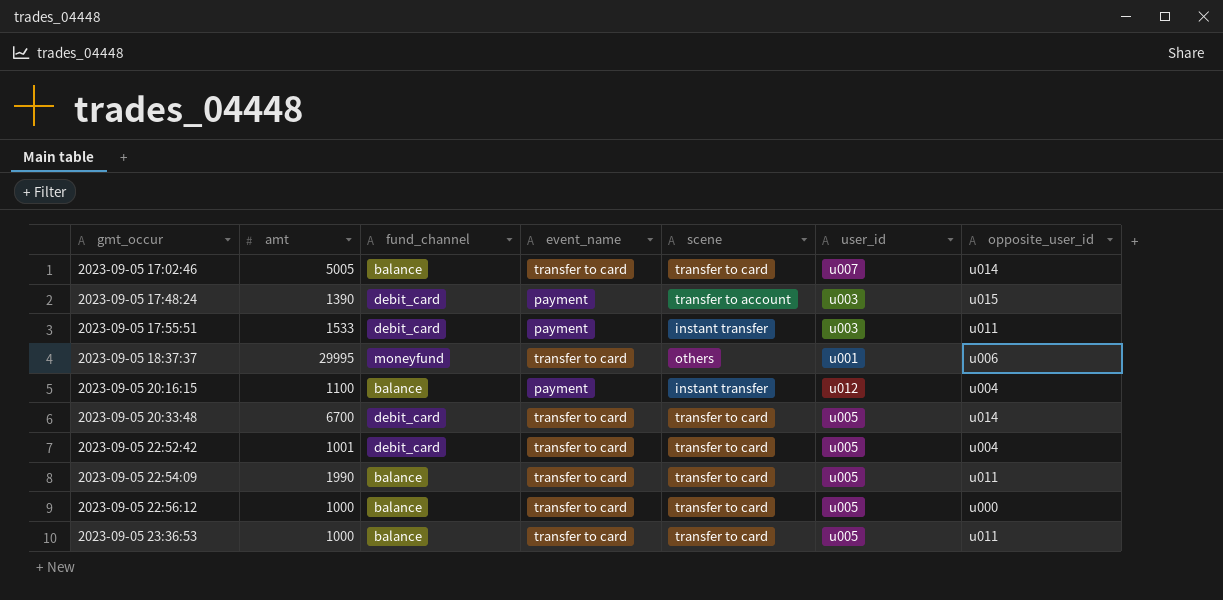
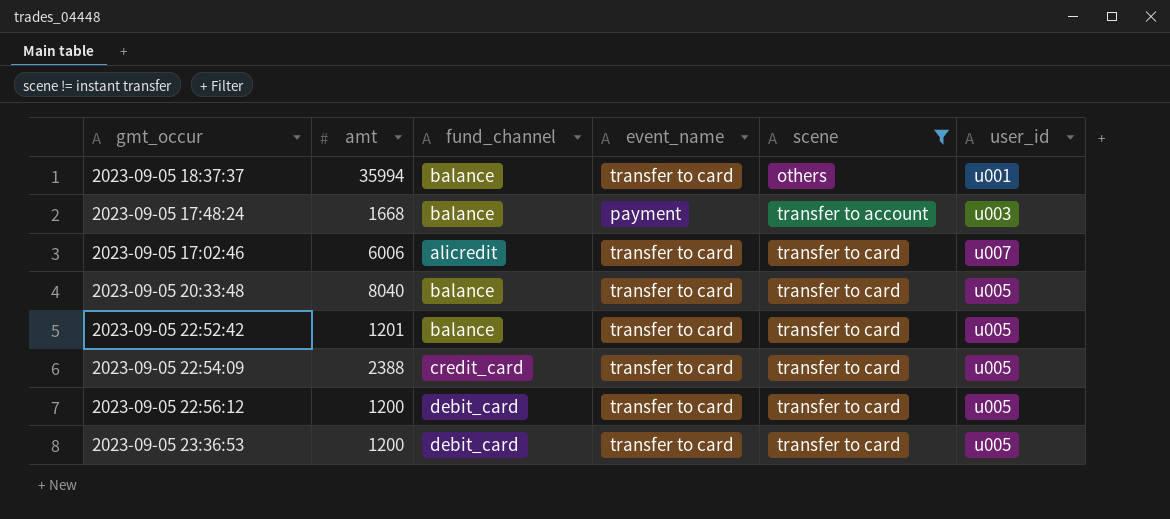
filter: none -> scene != instant transfer
row order: gmt_occur ascending -> scene ascending
column opposite_user_id | position: 7 -> none
2023-09-05 18:37:37 | amt: 29995 -> 35994
2023-09-05 18:37:37 | fund_channel: moneyfund -> balance
2023-09-05 17:48:24 | amt: 1390 -> 1668
2023-09-05 17:48:24 | fund_channel: debit_card -> balance
2023-09-05 17:02:46 | amt: 5005 -> 6006
2023-09-05 17:02:46 | fund_channel: balance -> alicredit
2023-09-05 20:33:48 | amt: 6700 -> 8040
2023-09-05 20:33:48 | fund_channel: debit_card -> balance
2023-09-05 22:52:42 | amt: 1001 -> 1201
2023-09-05 22:52:42 | fund_channel: debit_card -> balance
2023-09-05 22:54:09 | amt: 1990 -> 2388
2023-09-05 22:54:09 | fund_channel: balance -> credit_card
2023-09-05 22:56:12 | amt: 1000 -> 1200
2023-09-05 22:56:12 | fund_channel: balance -> debit_card
2023-09-05 23:36:53 | amt: 1000 -> 1200
2023-09-05 23:36:53 | fund_channel: balance -> debit_card

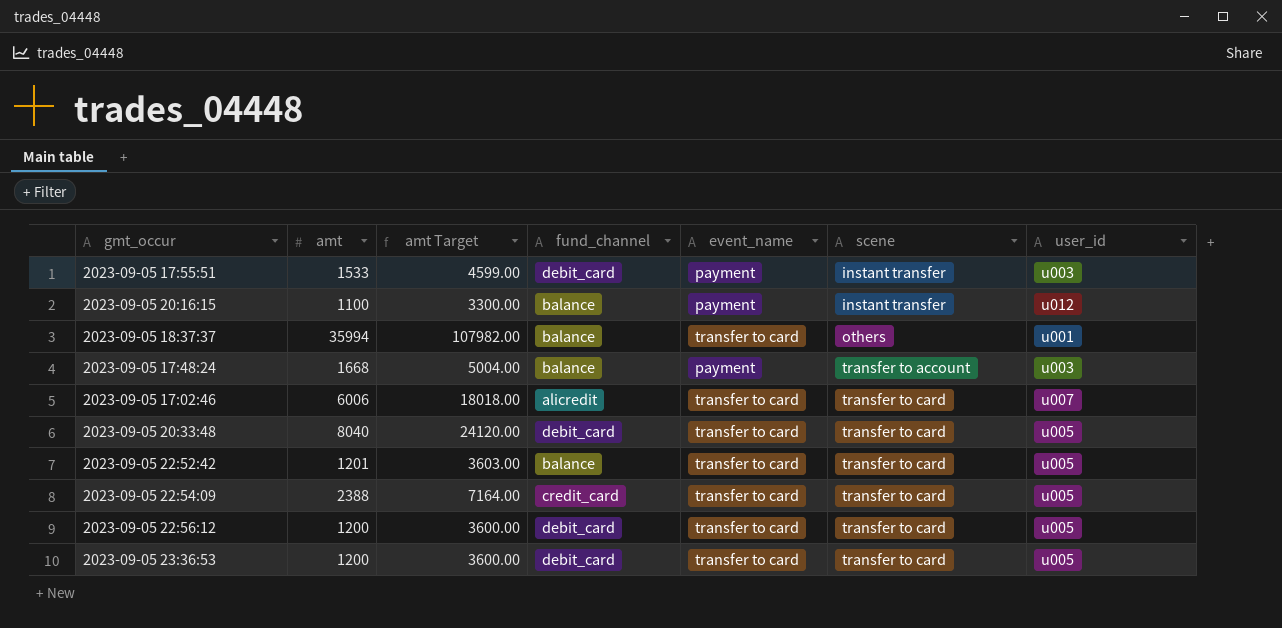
filter: scene != instant transfer -> none
column amt Target | formula: none -> [amt] * 3
2023-09-05 20:33:48 | fund_channel: balance -> debit_card

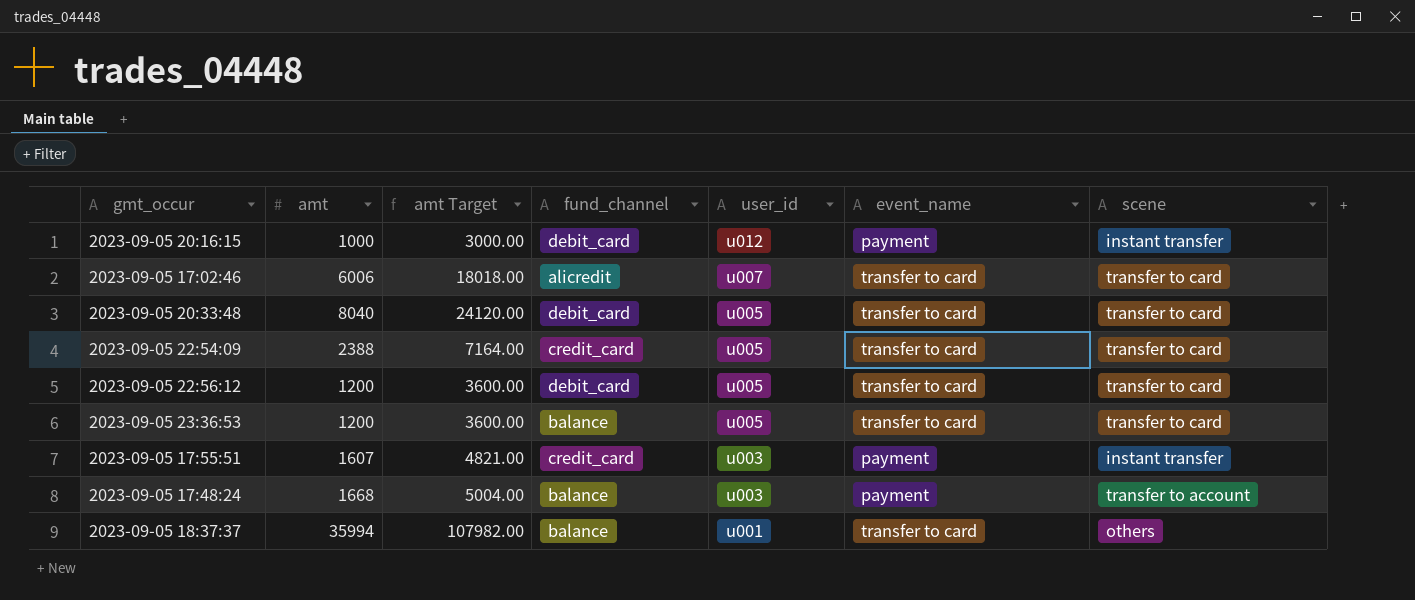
row order: scene ascending -> user_id descending
column user_id | position: 7 -> 5
row 2023-09-05 22:52:42: 1201 | 3603.00 | balance | transfer to card | transfer to card | u005 -> none
2023-09-05 20:16:15 | amt: 1100 -> 1000
2023-09-05 20:16:15 | amt Target: 3300.00 -> 3000.00
2023-09-05 20:16:15 | fund_channel: balance -> debit_card
2023-09-05 23:36:53 | fund_channel: debit_card -> balance
2023-09-05 17:55:51 | amt: 1533 -> 1607
2023-09-05 17:55:51 | amt Target: 4599.00 -> 4821.00
2023-09-05 17:55:51 | fund_channel: debit_card -> credit_card

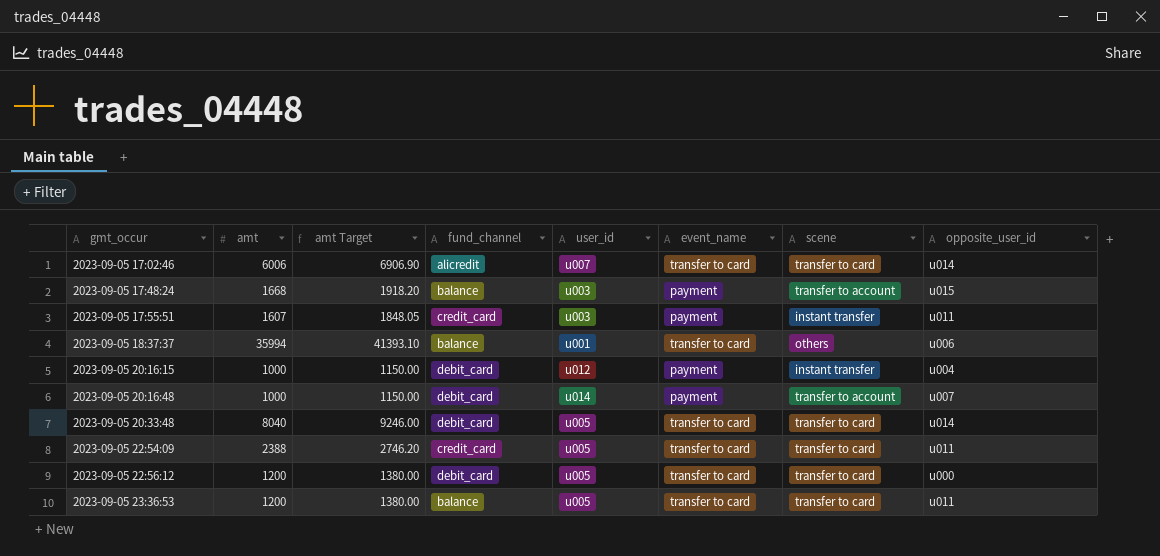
row order: user_id descending -> gmt_occur ascending
column amt Target | formula: [amt] * 3 -> [amt] * 1.15
column opposite_user_id | position: none -> 8
row 2023-09-05 20:16:48: none -> 1000 | 1150.00 | debit_card | u014 | payment | transfer to account | u007

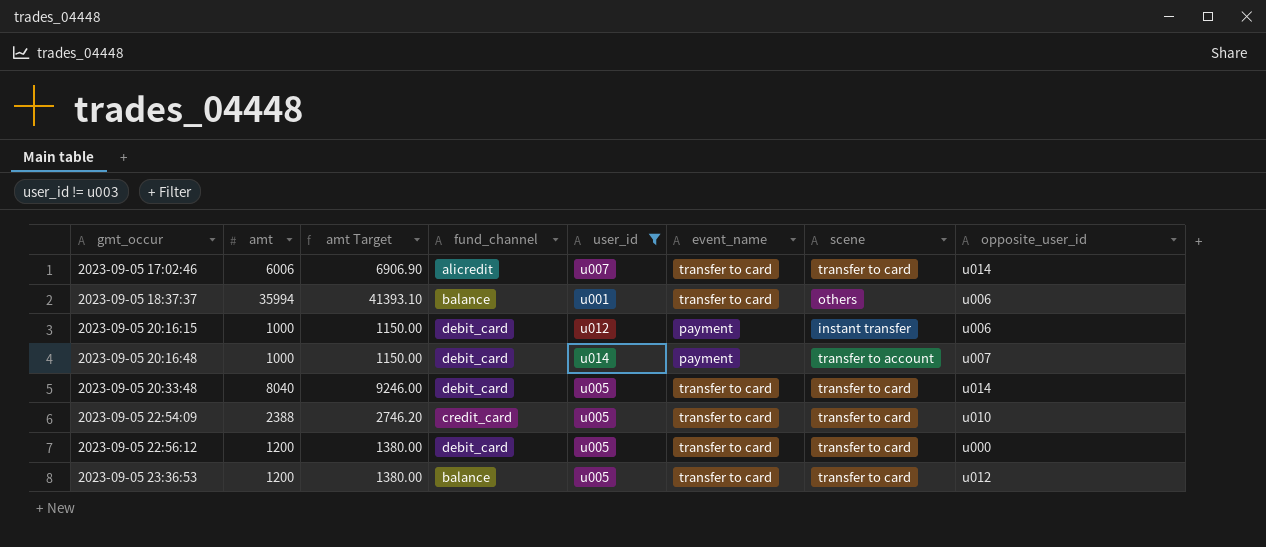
filter: none -> user_id != u003
2023-09-05 20:16:15 | opposite_user_id: u004 -> u006
2023-09-05 22:54:09 | opposite_user_id: u011 -> u010
2023-09-05 23:36:53 | opposite_user_id: u011 -> u012

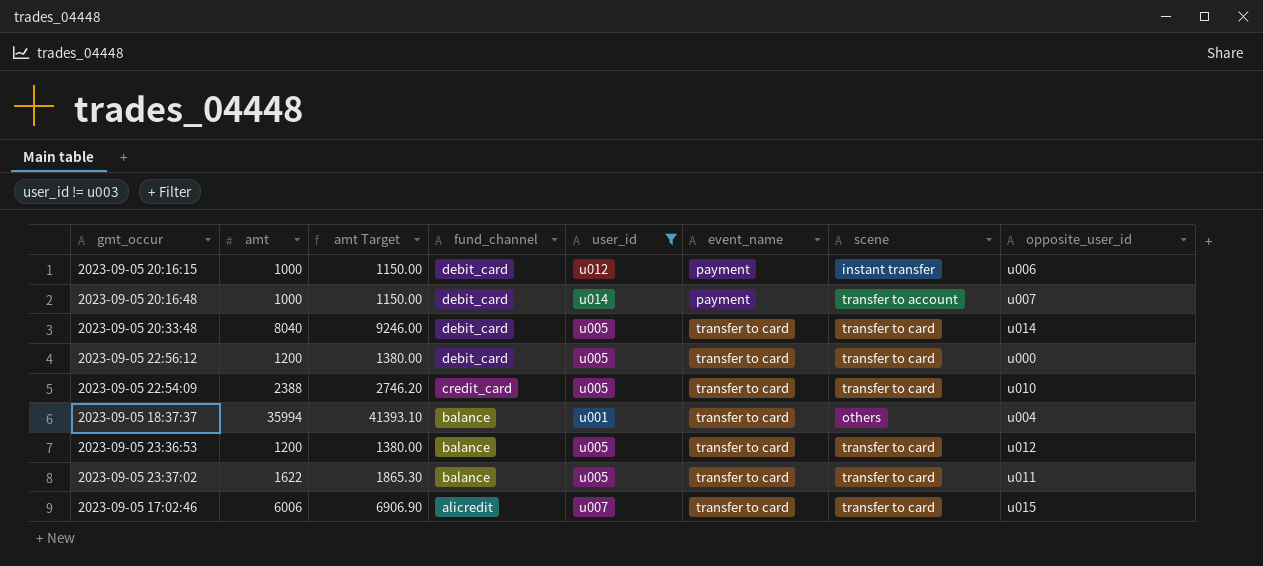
row order: gmt_occur ascending -> fund_channel descending
2023-09-05 18:37:37 | opposite_user_id: u006 -> u004
row 2023-09-05 23:37:02: none -> 1622 | 1865.30 | balance | u005 | transfer to card | transfer to card | u011
2023-09-05 17:02:46 | opposite_user_id: u014 -> u015

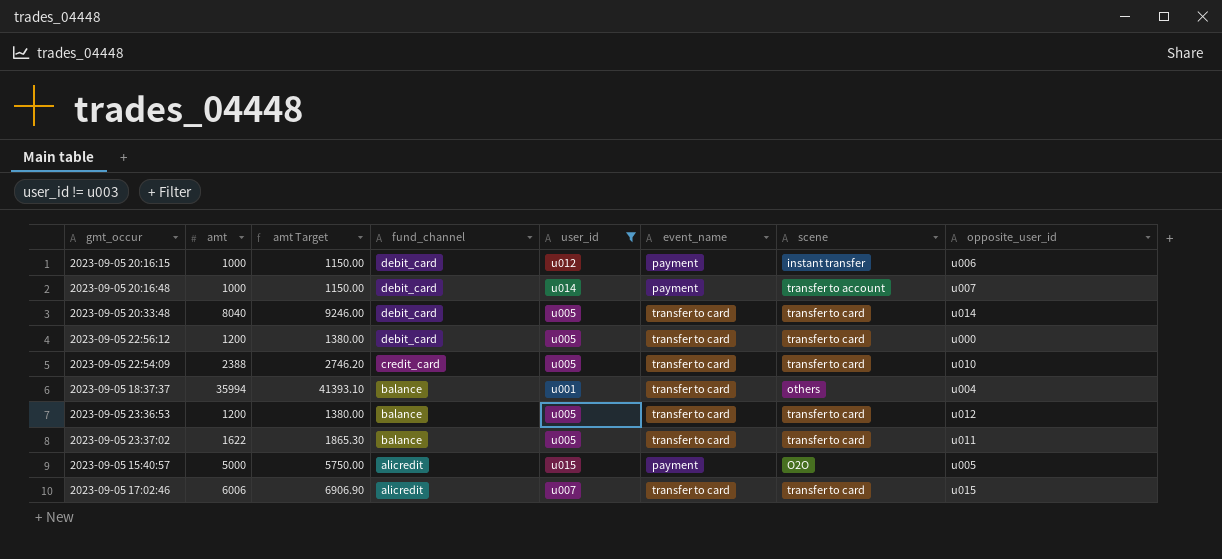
row 2023-09-05 15:40:57: none -> 5000 | 5750.00 | alicredit | u015 | payment | O2O | u005

